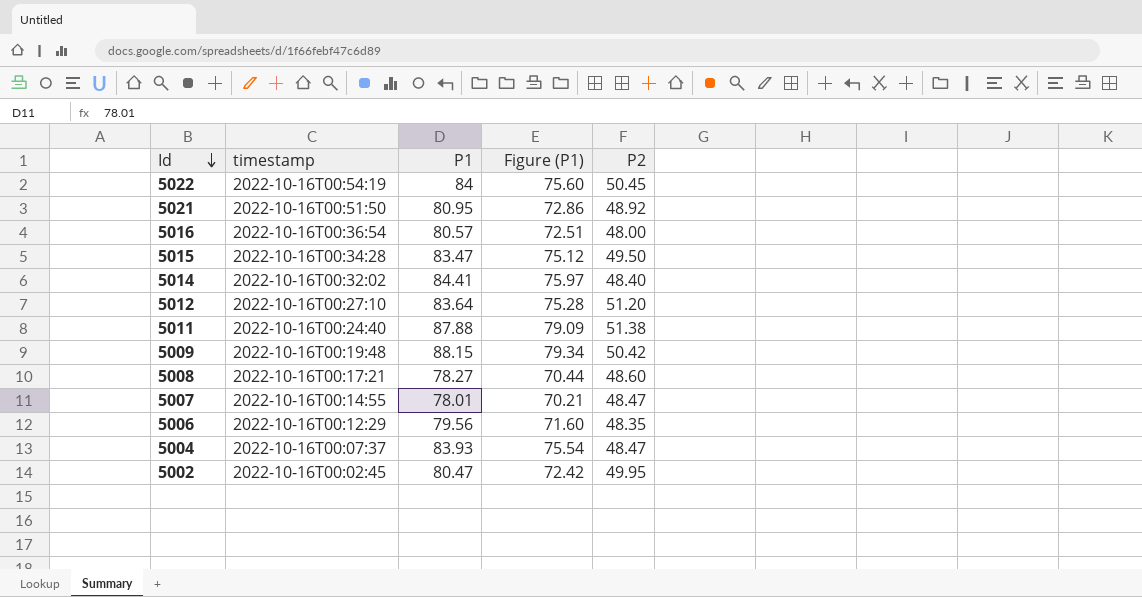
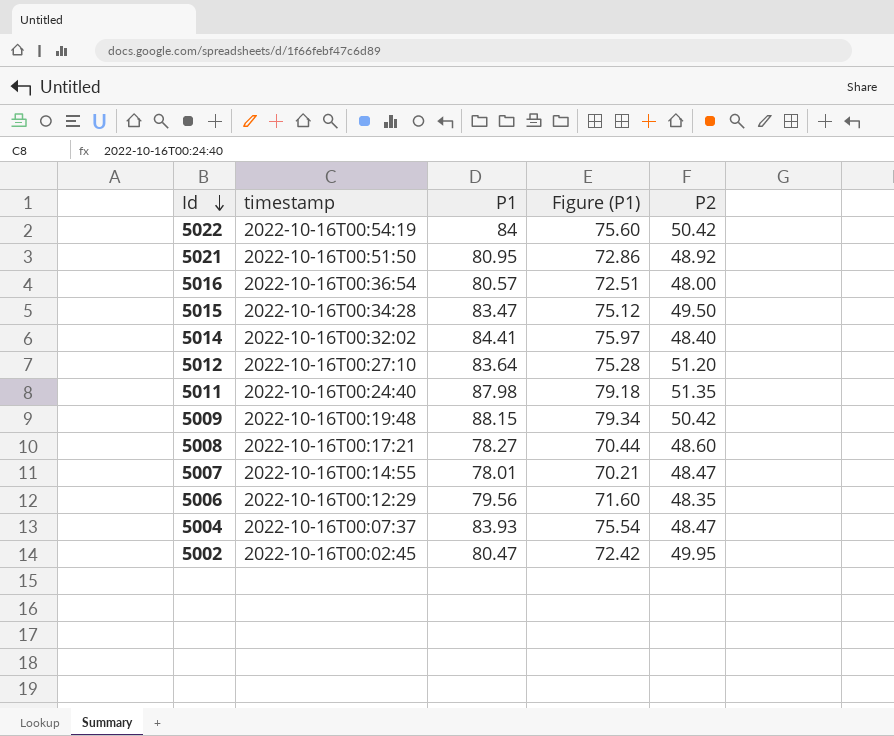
5022 | P2: 50.45 -> 50.42
5011 | P1: 87.88 -> 87.98
5011 | Figure (P1): 79.09 -> 79.18
5011 | P2: 51.38 -> 51.35

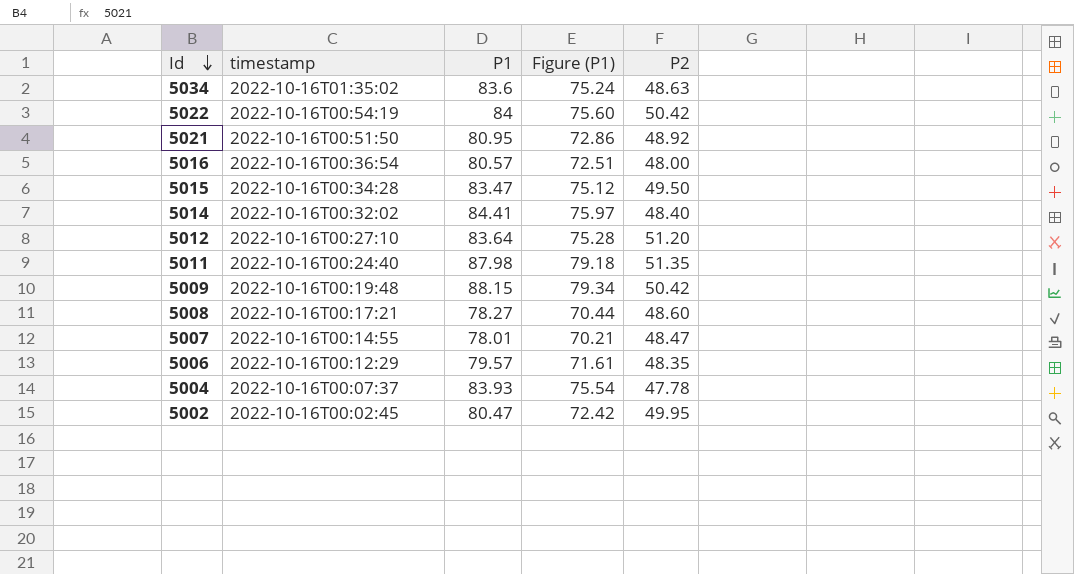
row 5034: none -> 2022-10-16T01:35:02 | 83.6 | 75.24 | 48.63
5006 | P1: 79.56 -> 79.57
5006 | Figure (P1): 71.60 -> 71.61
5004 | P2: 48.47 -> 47.78

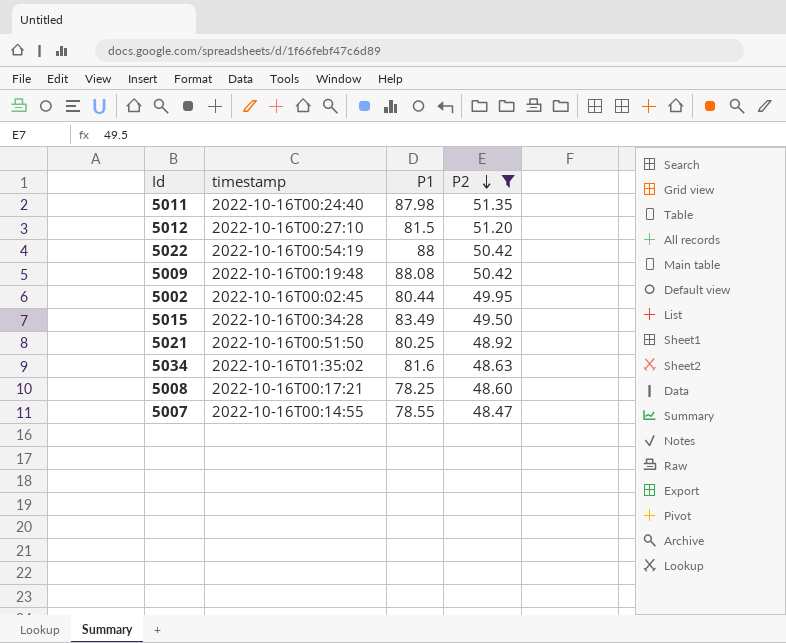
filter: none -> P2 >= 48.47
row order: Id descending -> P2 descending
column Figure (P1) | formula: [P1] * 0.9 -> none
5012 | P1: 83.64 -> 81.5
5022 | P1: 84 -> 88
5009 | P1: 88.15 -> 88.08
5002 | P1: 80.47 -> 80.44
5015 | P1: 83.47 -> 83.49
5021 | P1: 80.95 -> 80.25
5034 | P1: 83.6 -> 81.6
5008 | P1: 78.27 -> 78.25
5007 | P1: 78.01 -> 78.55

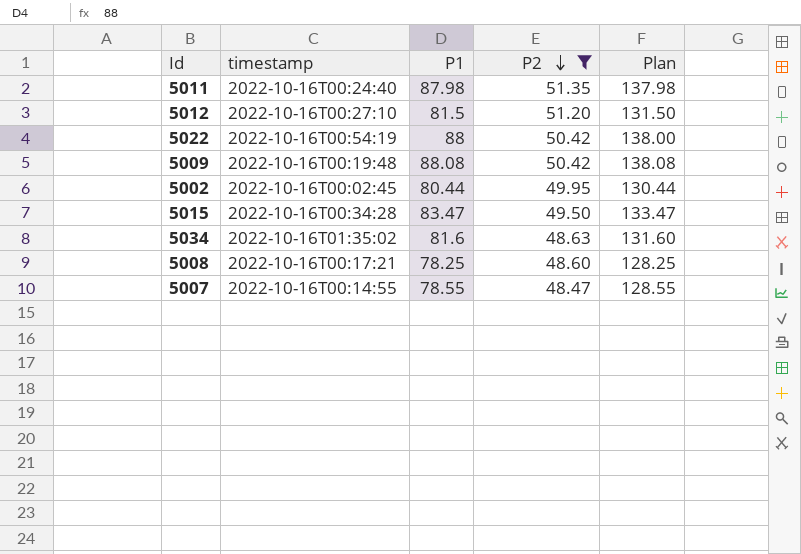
column Plan | formula: none -> [P1] + 50
row 5021: 2022-10-16T00:51:50 | 80.25 | 48.92 -> none
5015 | P1: 83.49 -> 83.47

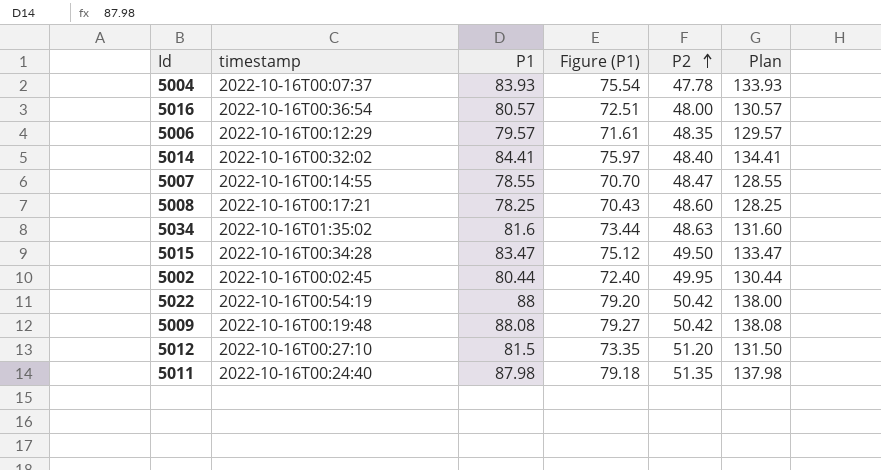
filter: P2 >= 48.47 -> none
row order: P2 descending -> P2 ascending
column Figure (P1) | formula: none -> [P1] * 0.9

